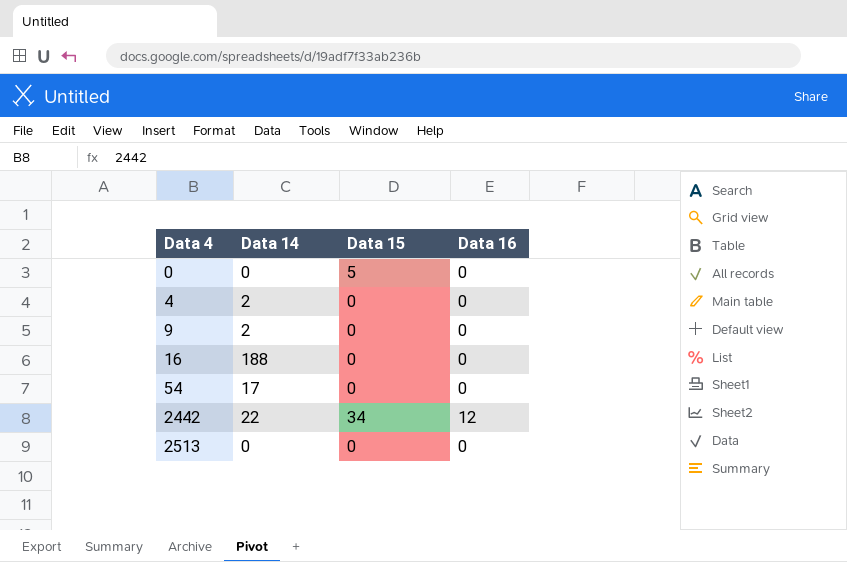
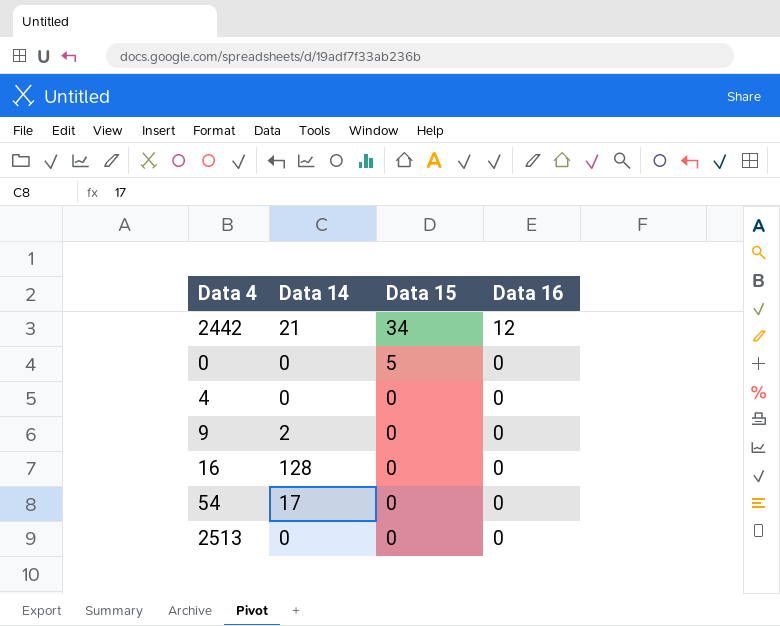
row order: Data 4 ascending -> Data 15 descending
2442 | Data 14: 22 -> 21
4 | Data 14: 2 -> 0
16 | Data 14: 188 -> 128

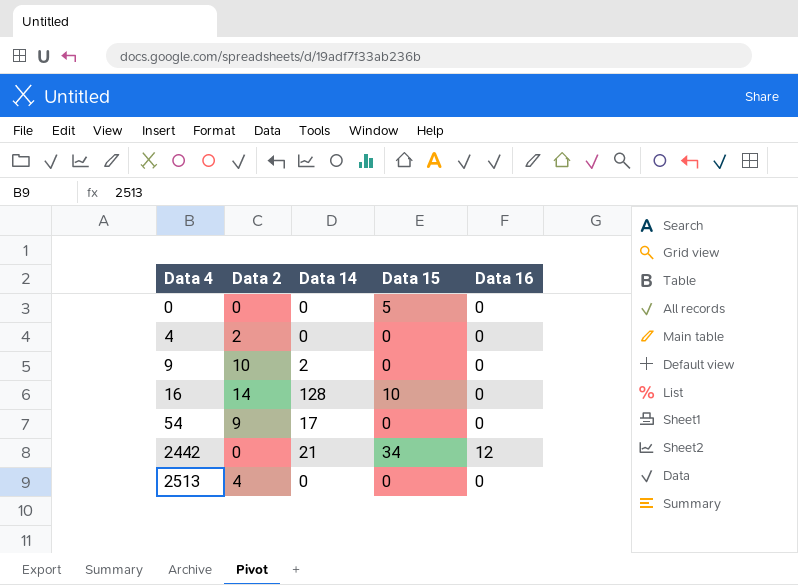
row order: Data 15 descending -> Data 4 ascending
column Data 2 | position: none -> 2
16 | Data 15: 0 -> 10

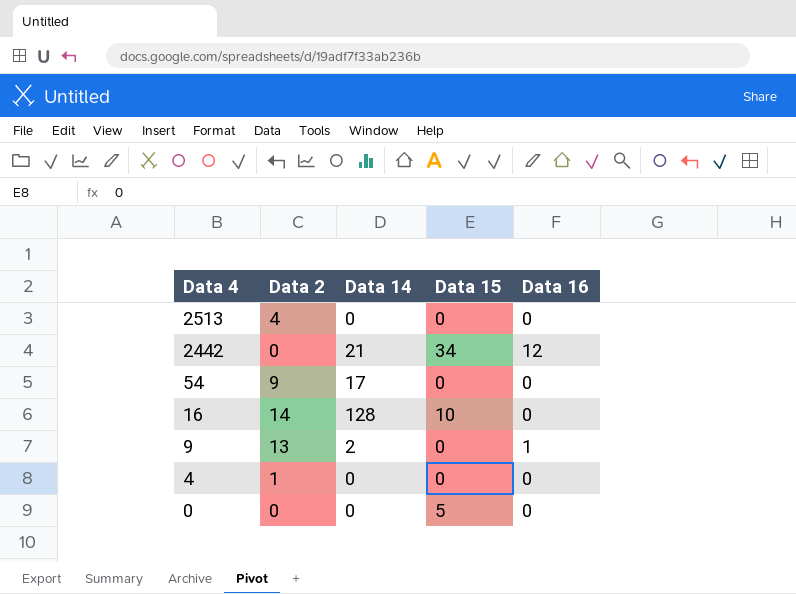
row order: Data 4 ascending -> Data 4 descending
9 | Data 2: 10 -> 13
9 | Data 16: 0 -> 1
4 | Data 2: 2 -> 1

